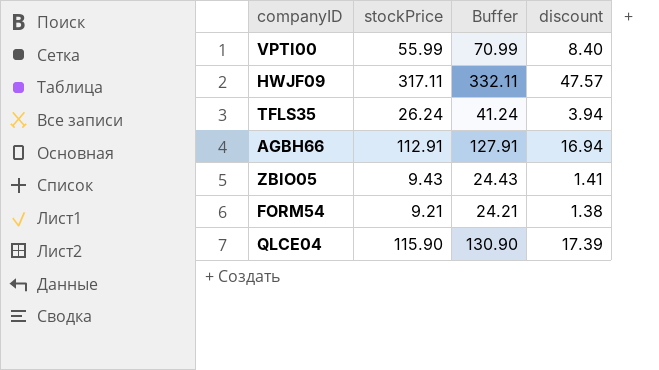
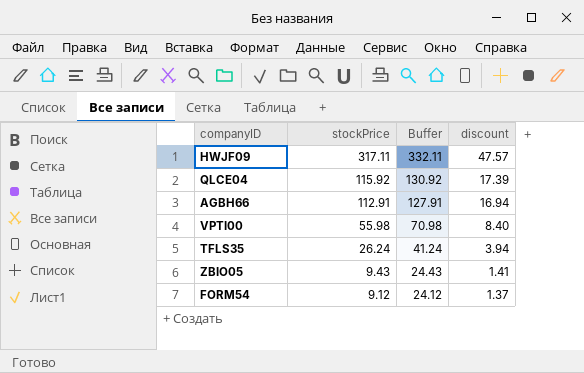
row order: none -> stockPrice descending
QLCE04 | stockPrice: 115.90 -> 115.92
QLCE04 | Buffer: 130.90 -> 130.92
VPTI00 | stockPrice: 55.99 -> 55.98
VPTI00 | Buffer: 70.99 -> 70.98
FORM54 | stockPrice: 9.21 -> 9.12
FORM54 | Buffer: 24.21 -> 24.12
FORM54 | discount: 1.38 -> 1.37

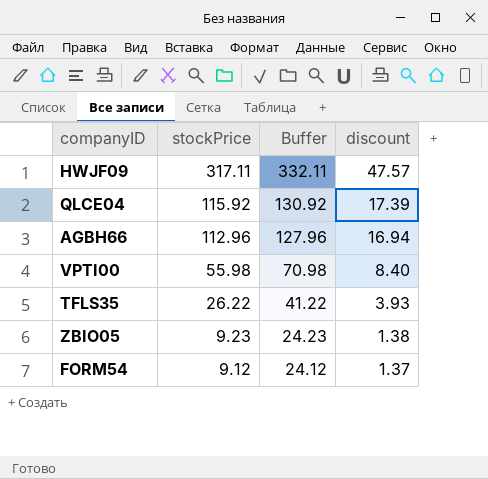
AGBH66 | stockPrice: 112.91 -> 112.96
AGBH66 | Buffer: 127.91 -> 127.96
TFLS35 | stockPrice: 26.24 -> 26.22
TFLS35 | Buffer: 41.24 -> 41.22
TFLS35 | discount: 3.94 -> 3.93
ZBIO05 | stockPrice: 9.43 -> 9.23
ZBIO05 | Buffer: 24.43 -> 24.23
ZBIO05 | discount: 1.41 -> 1.38

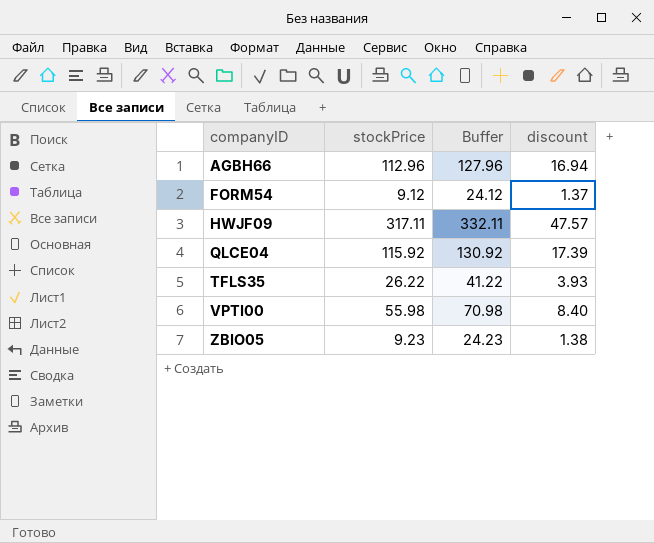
row order: stockPrice descending -> companyID ascending

